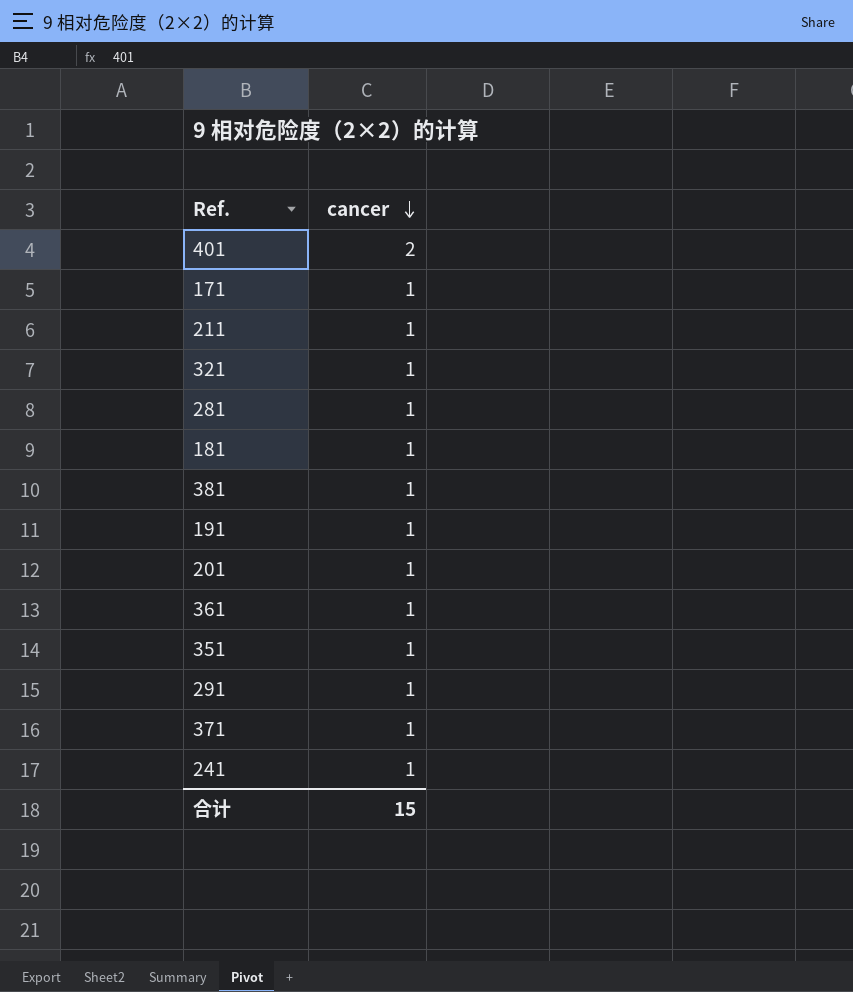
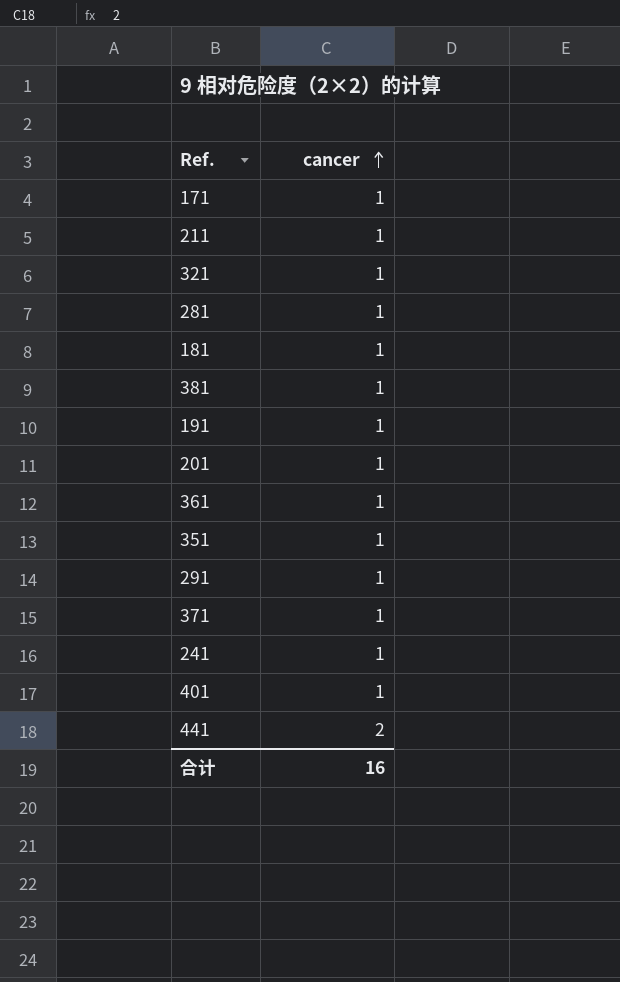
row order: cancer descending -> cancer ascending
401 | cancer: 2 -> 1
row 441: none -> 2
合计 | cancer: 15 -> 16

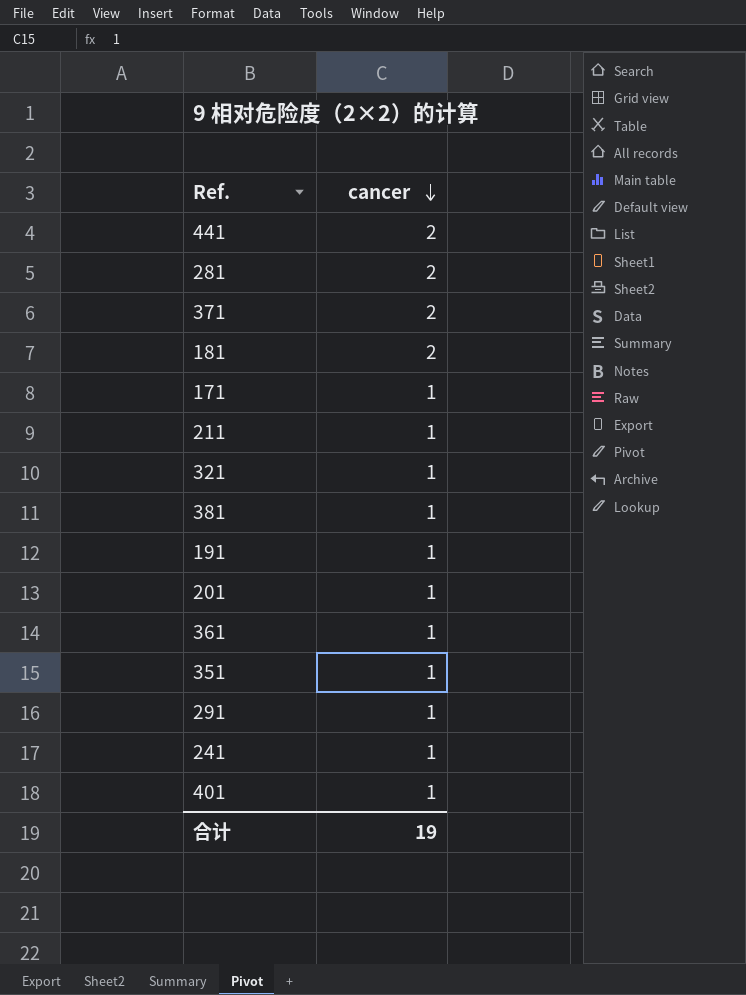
row order: cancer ascending -> cancer descending
281 | cancer: 1 -> 2
371 | cancer: 1 -> 2
181 | cancer: 1 -> 2
合计 | cancer: 16 -> 19

